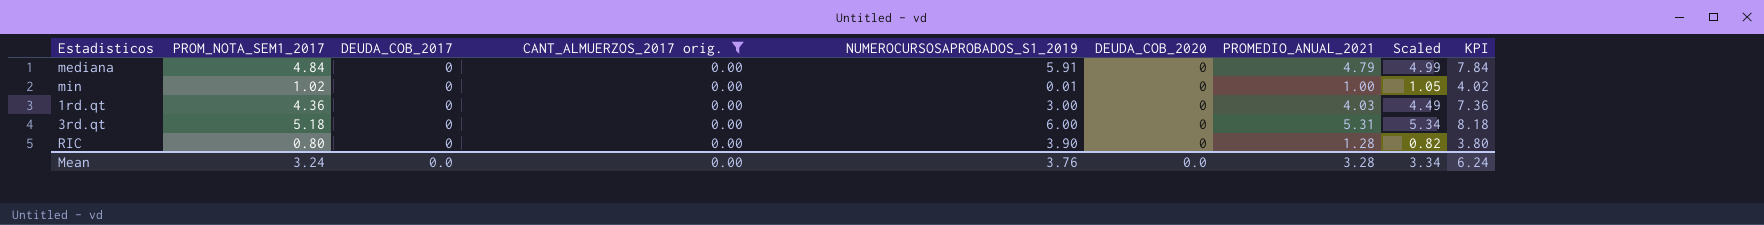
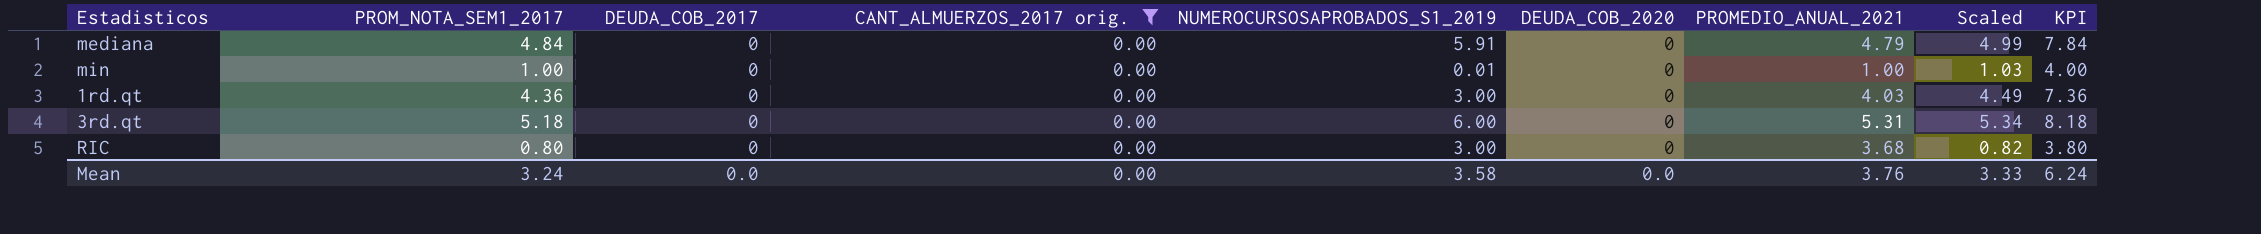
min | PROM_NOTA_SEM1_2017: 1.02 -> 1.00
min | Scaled: 1.05 -> 1.03
min | KPI: 4.02 -> 4.00
RIC | NUMEROCURSOSAPROBADOS_S1_2019: 3.90 -> 3.00
RIC | PROMEDIO_ANUAL_2021: 1.28 -> 3.68
Mean | NUMEROCURSOSAPROBADOS_S1_2019: 3.76 -> 3.58
Mean | PROMEDIO_ANUAL_2021: 3.28 -> 3.76
Mean | Scaled: 3.34 -> 3.33

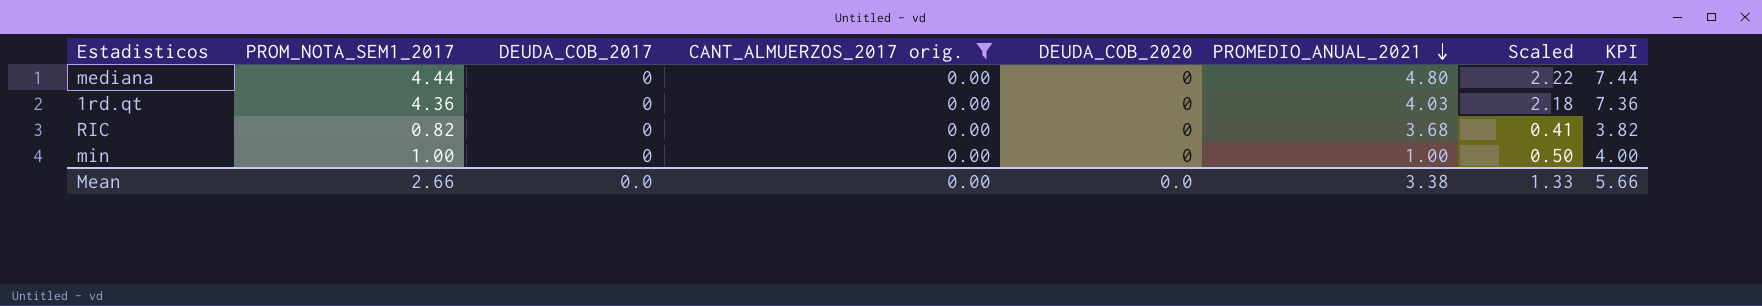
row order: none -> PROMEDIO_ANUAL_2021 descending
column NUMEROCURSOSAPROBADOS_S1_2019 | position: 5 -> none
column Scaled | formula: [PROM_NOTA_SEM1_2017] * 1.03 -> [PROM_NOTA_SEM1_2017] * 0.5
row 3rd.qt: 5.18 | 0 | 0.00 | 6.00 | 0 | 5.31 | 5.34 | 8.18 -> none
mediana | PROM_NOTA_SEM1_2017: 4.84 -> 4.44
mediana | PROMEDIO_ANUAL_2021: 4.79 -> 4.80
mediana | KPI: 7.84 -> 7.44
RIC | PROM_NOTA_SEM1_2017: 0.80 -> 0.82
RIC | KPI: 3.80 -> 3.82
Mean | PROM_NOTA_SEM1_2017: 3.24 -> 2.66
Mean | PROMEDIO_ANUAL_2021: 3.76 -> 3.38
Mean | Scaled: 3.33 -> 1.33
Mean | KPI: 6.24 -> 5.66

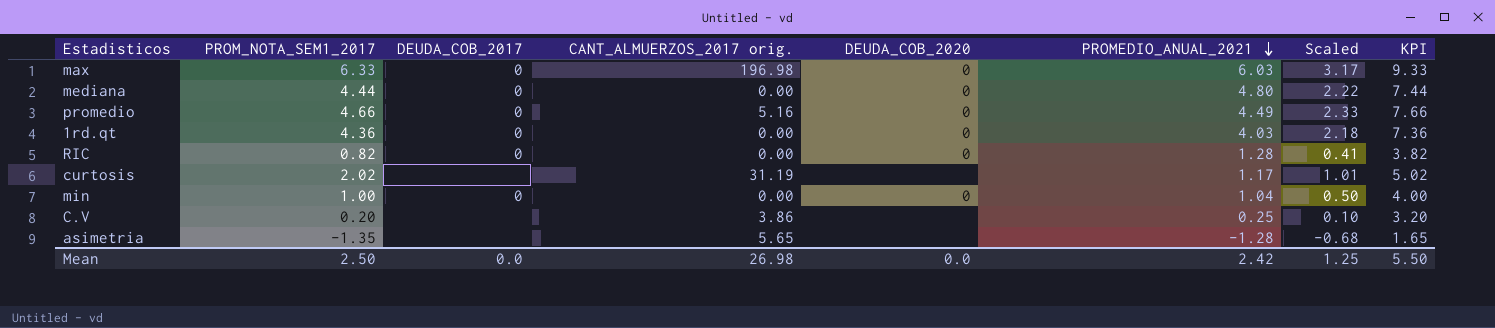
filter: CANT_ALMUERZOS_2017 orig. = 0.00 -> none
RIC | PROMEDIO_ANUAL_2021: 3.68 -> 1.28
min | PROMEDIO_ANUAL_2021: 1.00 -> 1.04
Mean | PROM_NOTA_SEM1_2017: 2.66 -> 2.50
Mean | CANT_ALMUERZOS_2017 orig.: 0.00 -> 26.98
Mean | PROMEDIO_ANUAL_2021: 3.38 -> 2.42
Mean | Scaled: 1.33 -> 1.25
Mean | KPI: 5.66 -> 5.50

